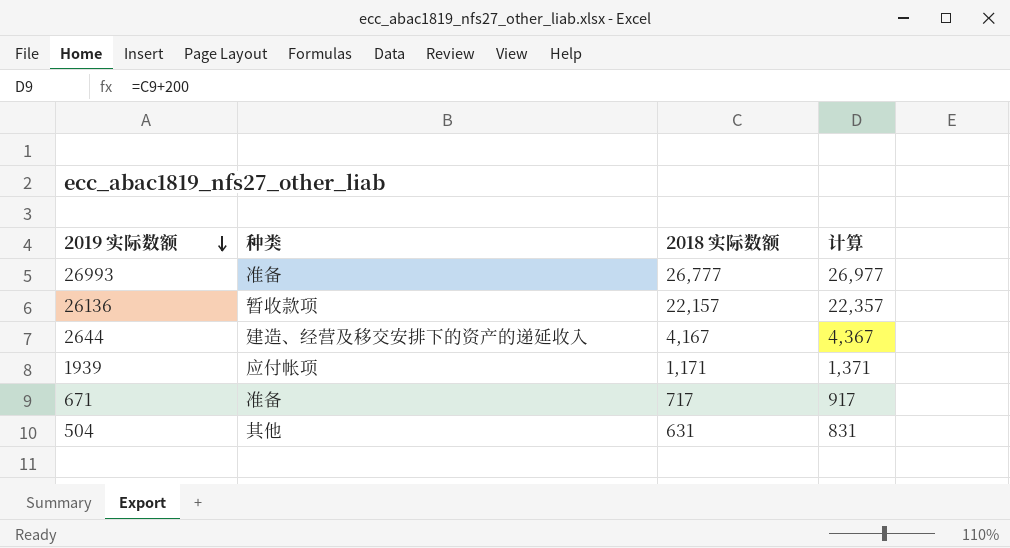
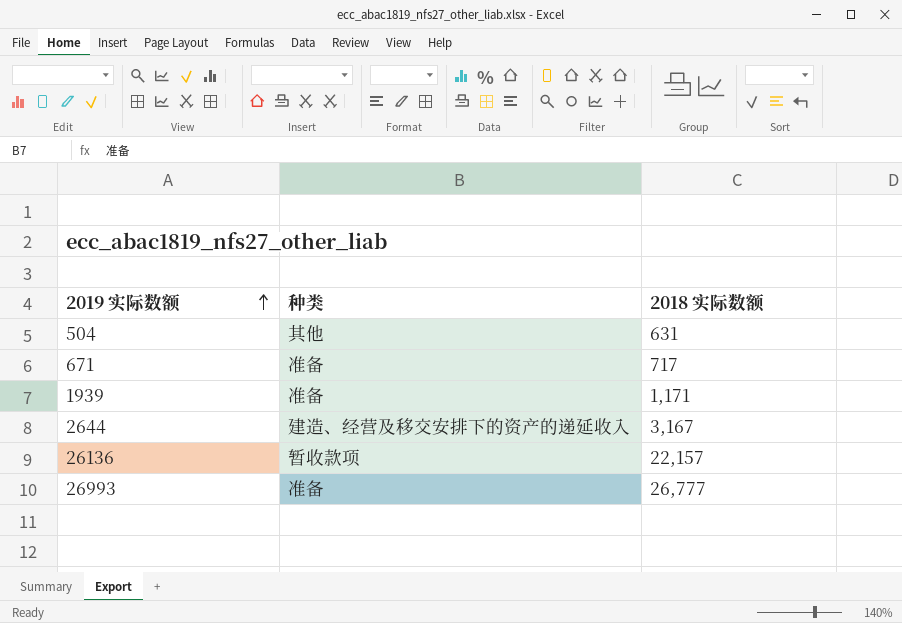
row order: 2019 实际数额 descending -> 2019 实际数额 ascending
column 计算 | formula: [2018 实际数额] + 200 -> none
1939 | 种类: 应付帐项 -> 准备
2644 | 2018 实际数额: 4,167 -> 3,167

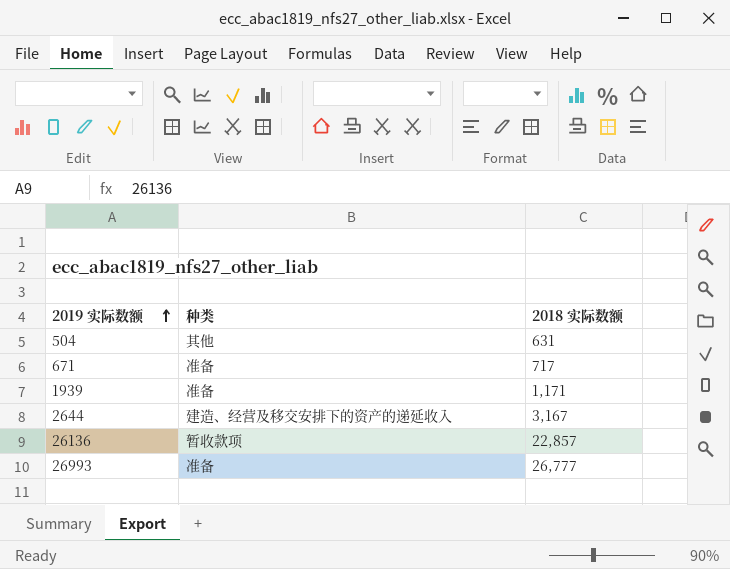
26136 | 2018 实际数额: 22,157 -> 22,857

